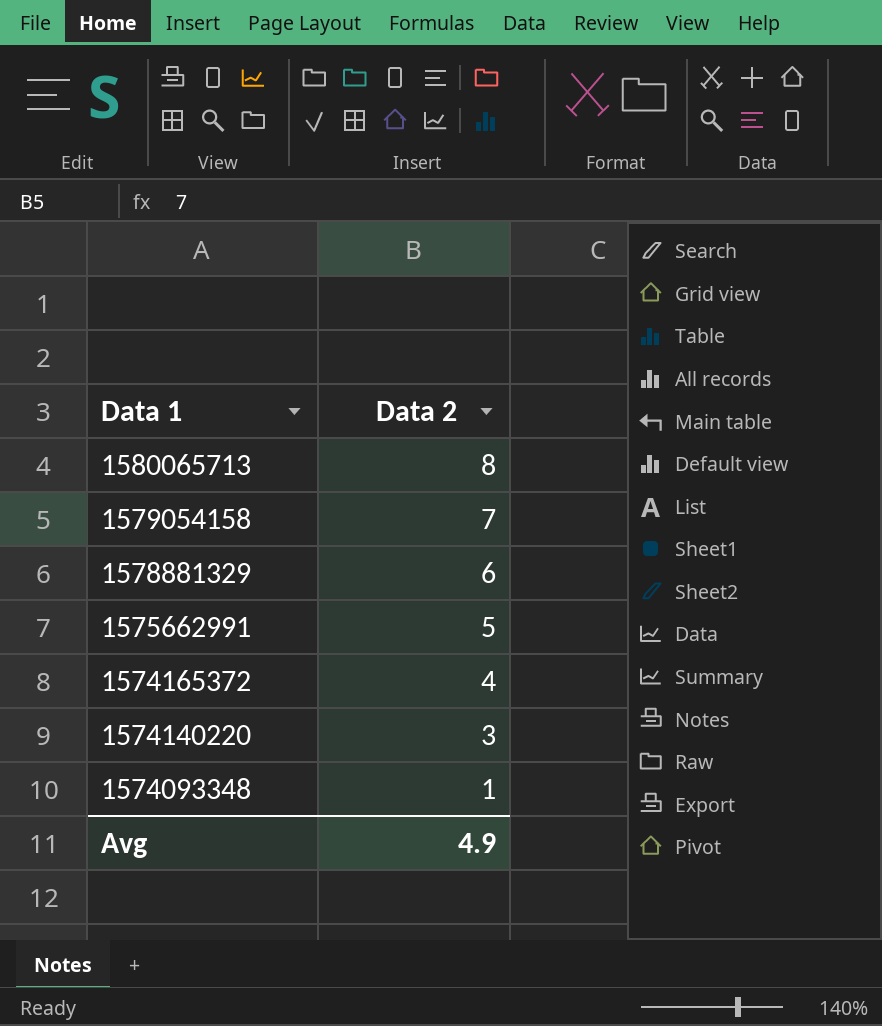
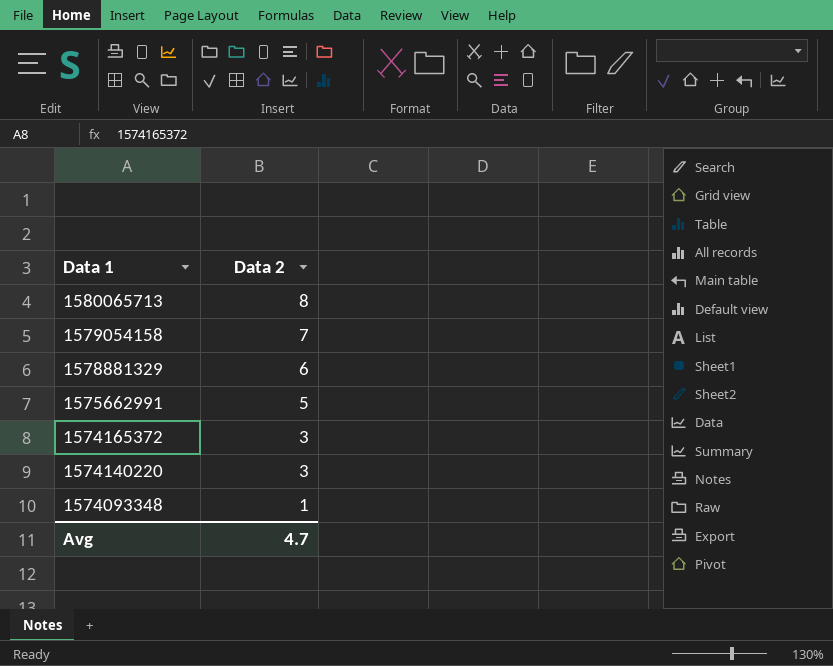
1574165372 | Data 2: 4 -> 3
Avg | Data 2: 4.9 -> 4.7

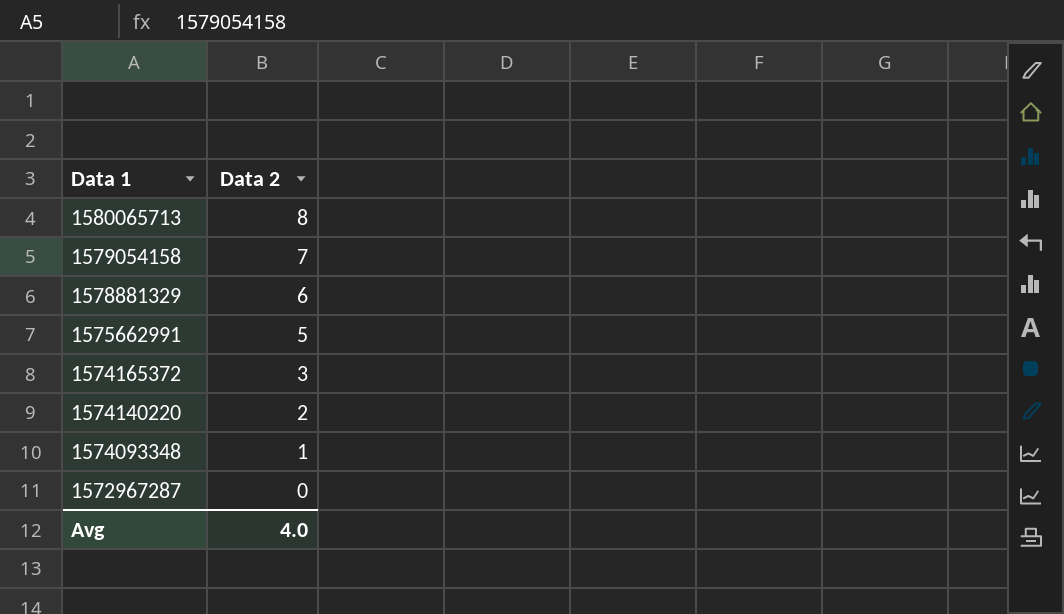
1574140220 | Data 2: 3 -> 2
row 1572967287: none -> 0
Avg | Data 2: 4.7 -> 4.0

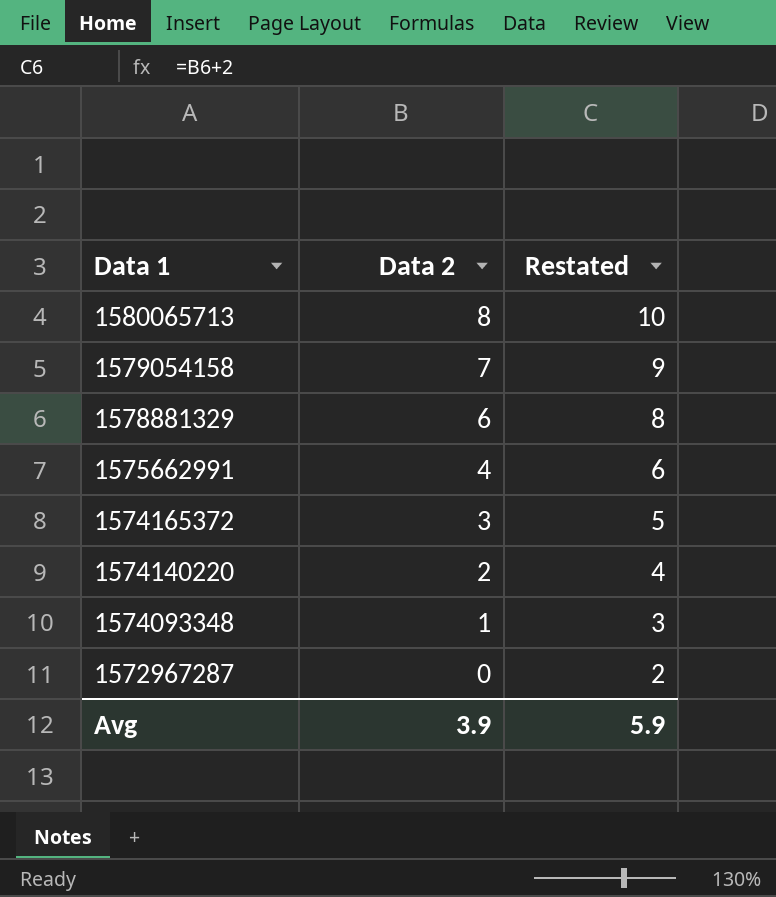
column Restated | formula: none -> [Data 2] + 2
1575662991 | Data 2: 5 -> 4
Avg | Data 2: 4.0 -> 3.9

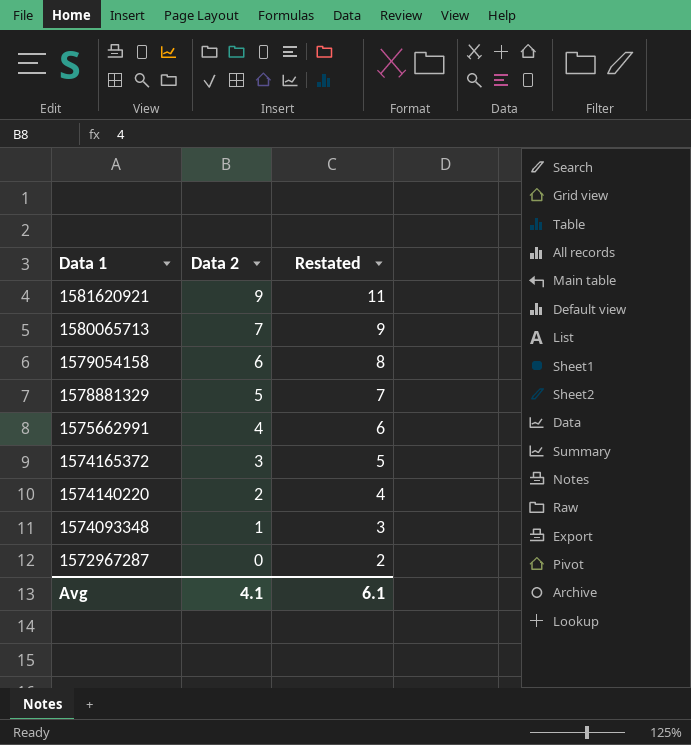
row 1581620921: none -> 9 | 11
1580065713 | Data 2: 8 -> 7
1580065713 | Restated: 10 -> 9
1579054158 | Data 2: 7 -> 6
1579054158 | Restated: 9 -> 8
1578881329 | Data 2: 6 -> 5
1578881329 | Restated: 8 -> 7
Avg | Data 2: 3.9 -> 4.1
Avg | Restated: 5.9 -> 6.1

